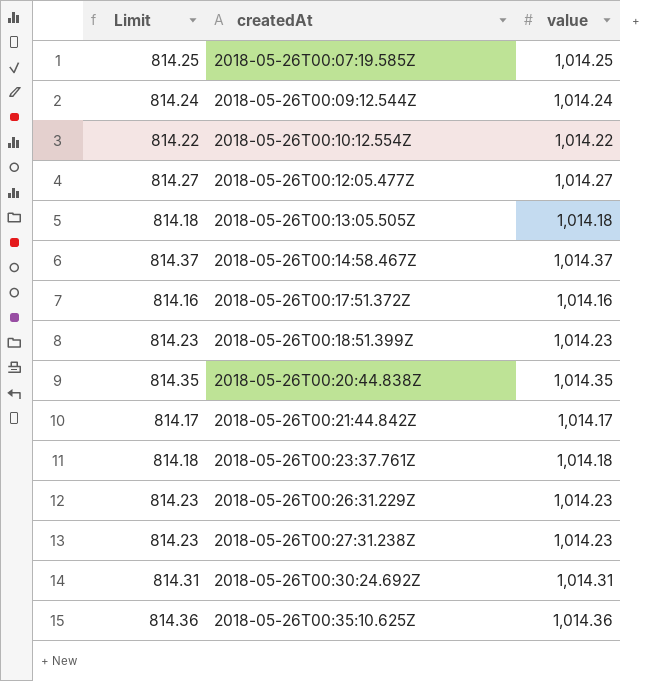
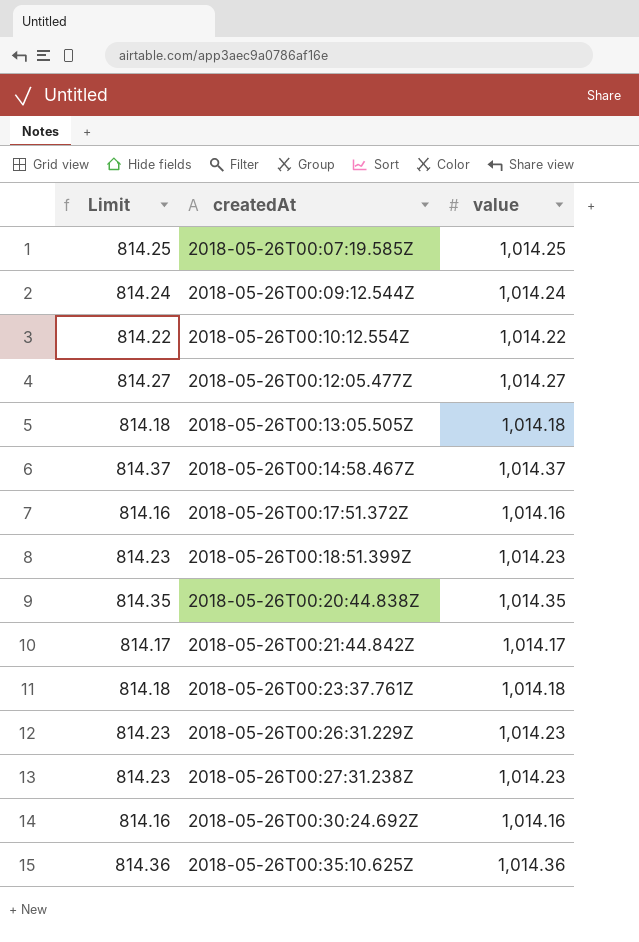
2018-05-26T00:30:24.692Z | Limit: 814.31 -> 814.16
2018-05-26T00:30:24.692Z | value: 1,014.31 -> 1,014.16

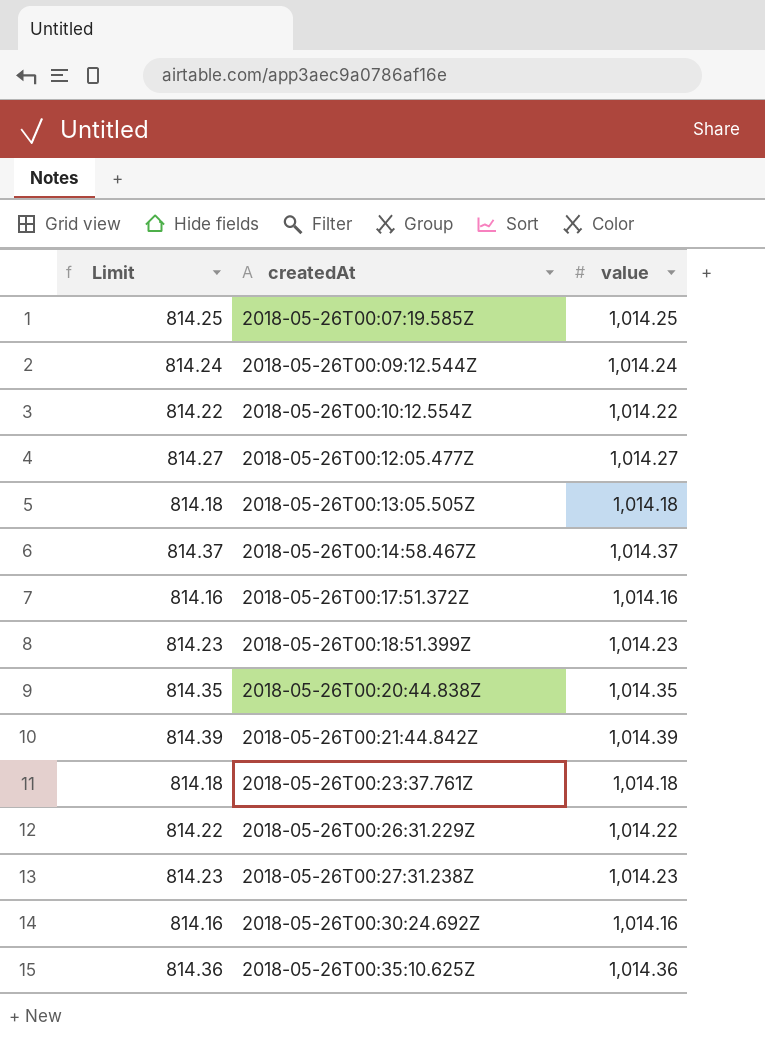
2018-05-26T00:21:44.842Z | Limit: 814.17 -> 814.39
2018-05-26T00:21:44.842Z | value: 1,014.17 -> 1,014.39
2018-05-26T00:26:31.229Z | Limit: 814.23 -> 814.22
2018-05-26T00:26:31.229Z | value: 1,014.23 -> 1,014.22

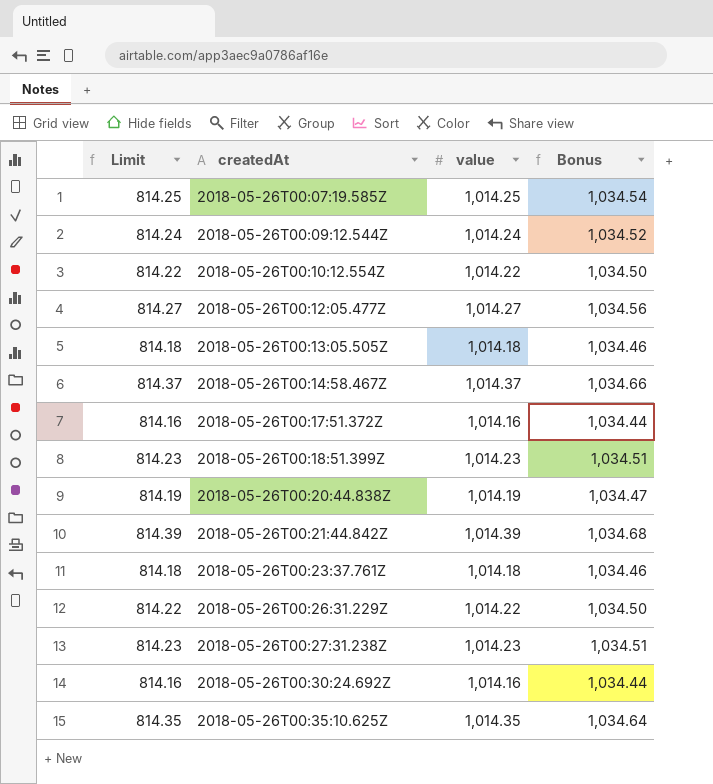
column Bonus | formula: none -> [value] * 1.02
2018-05-26T00:20:44.838Z | Limit: 814.35 -> 814.19
2018-05-26T00:20:44.838Z | value: 1,014.35 -> 1,014.19
2018-05-26T00:35:10.625Z | Limit: 814.36 -> 814.35
2018-05-26T00:35:10.625Z | value: 1,014.36 -> 1,014.35

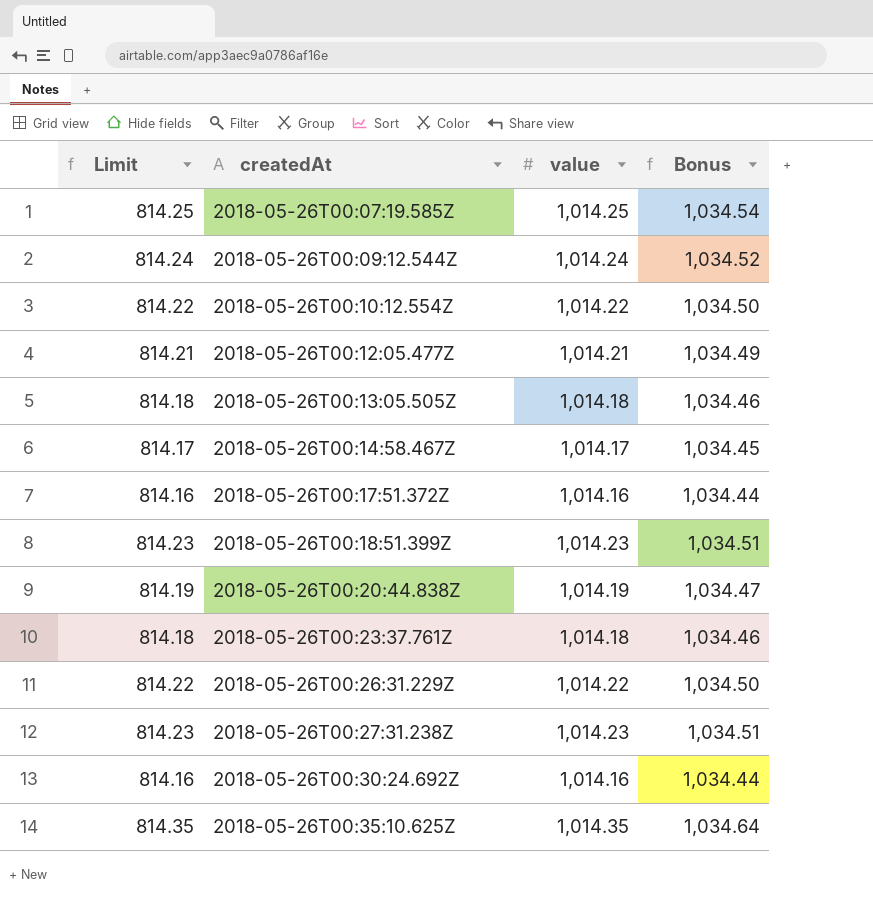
row 2018-05-26T00:21:44.842Z: 814.39 | 1,014.39 | 1,034.68 -> none
2018-05-26T00:12:05.477Z | Limit: 814.27 -> 814.21
2018-05-26T00:12:05.477Z | value: 1,014.27 -> 1,014.21
2018-05-26T00:12:05.477Z | Bonus: 1,034.56 -> 1,034.49
2018-05-26T00:14:58.467Z | Limit: 814.37 -> 814.17
2018-05-26T00:14:58.467Z | value: 1,014.37 -> 1,014.17
2018-05-26T00:14:58.467Z | Bonus: 1,034.66 -> 1,034.45

